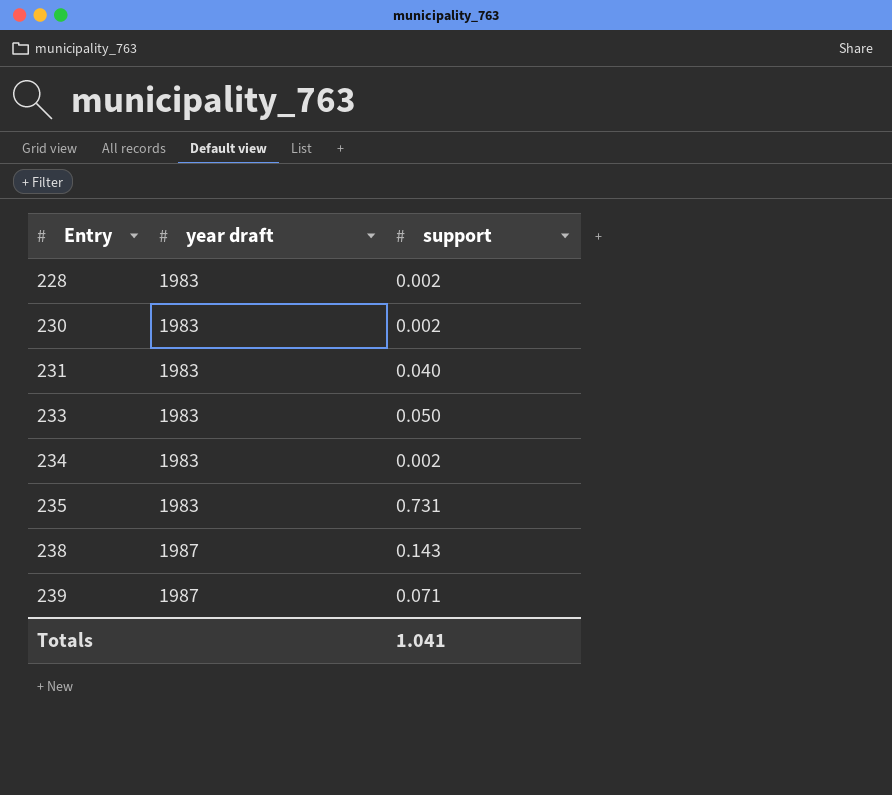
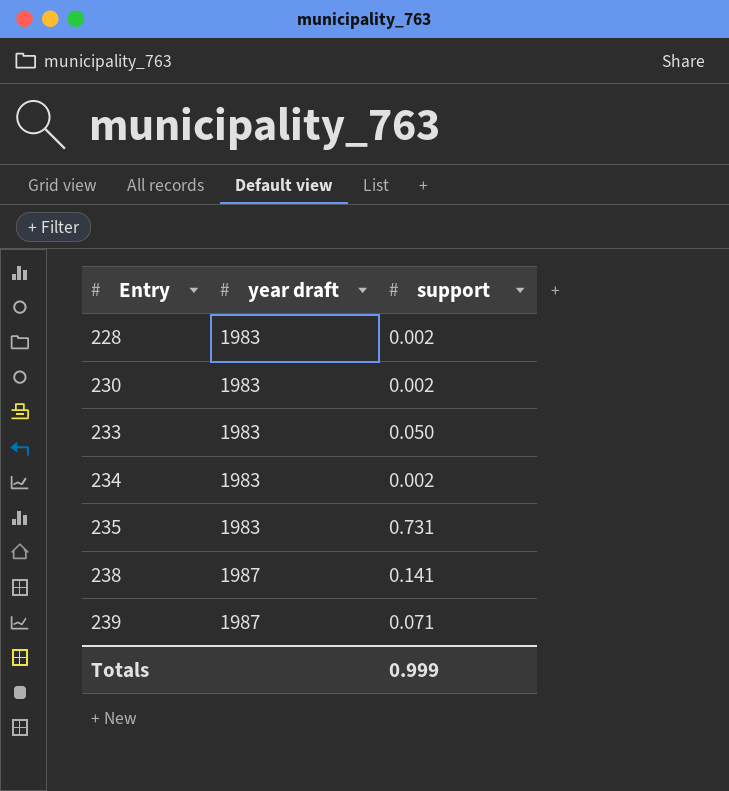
row 231: 1983 | 0.040 -> none
238 | support: 0.143 -> 0.141
Totals | support: 1.041 -> 0.999

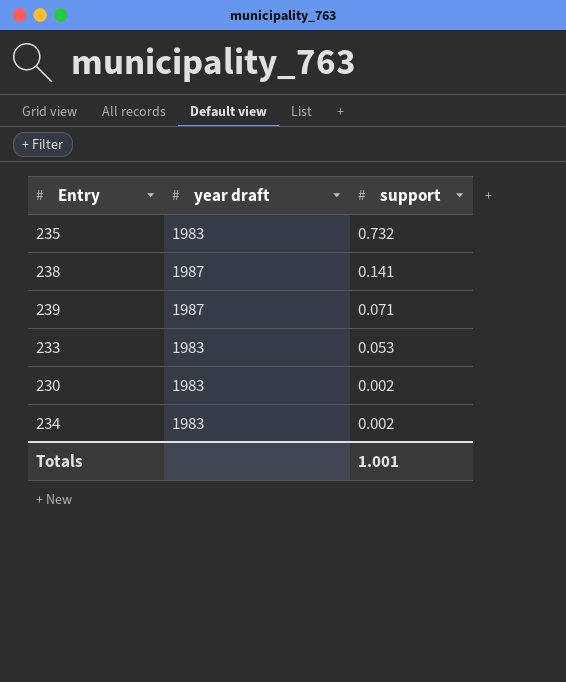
row order: Entry ascending -> support descending
row 228: 1983 | 0.002 -> none
235 | support: 0.731 -> 0.732
233 | support: 0.050 -> 0.053
Totals | support: 0.999 -> 1.001

